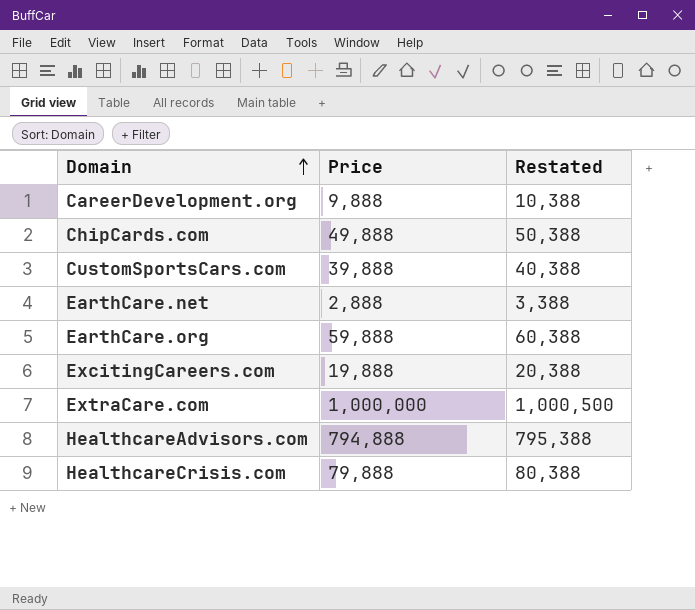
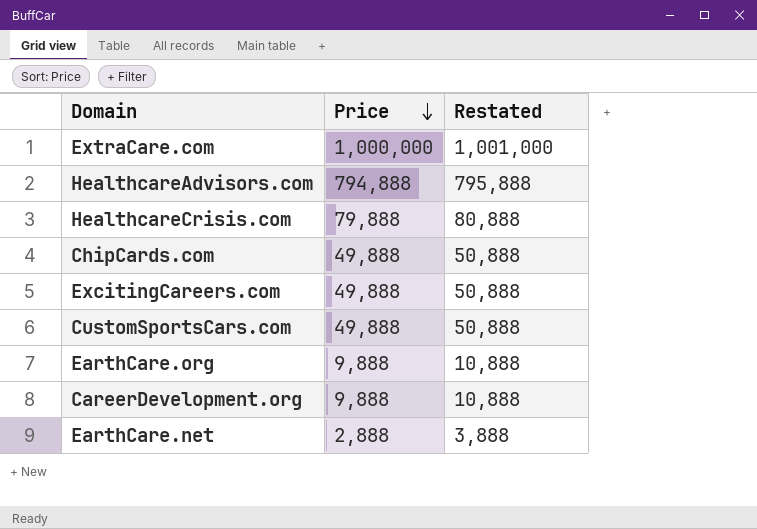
row order: Domain ascending -> Price descending
column Restated | formula: [Price] + 500 -> [Price] + 1000
ExcitingCareers.com | Price: 19,888 -> 49,888
CustomSportsCars.com | Price: 39,888 -> 49,888
EarthCare.org | Price: 59,888 -> 9,888

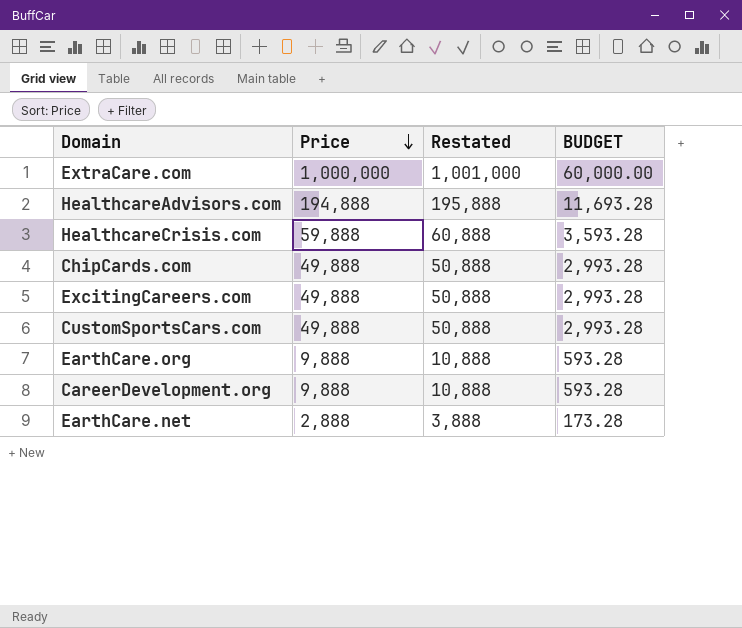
column BUDGET | formula: none -> [Price] * 0.06
HealthcareAdvisors.com | Price: 794,888 -> 194,888
HealthcareAdvisors.com | Restated: 795,888 -> 195,888
HealthcareCrisis.com | Price: 79,888 -> 59,888
HealthcareCrisis.com | Restated: 80,888 -> 60,888

